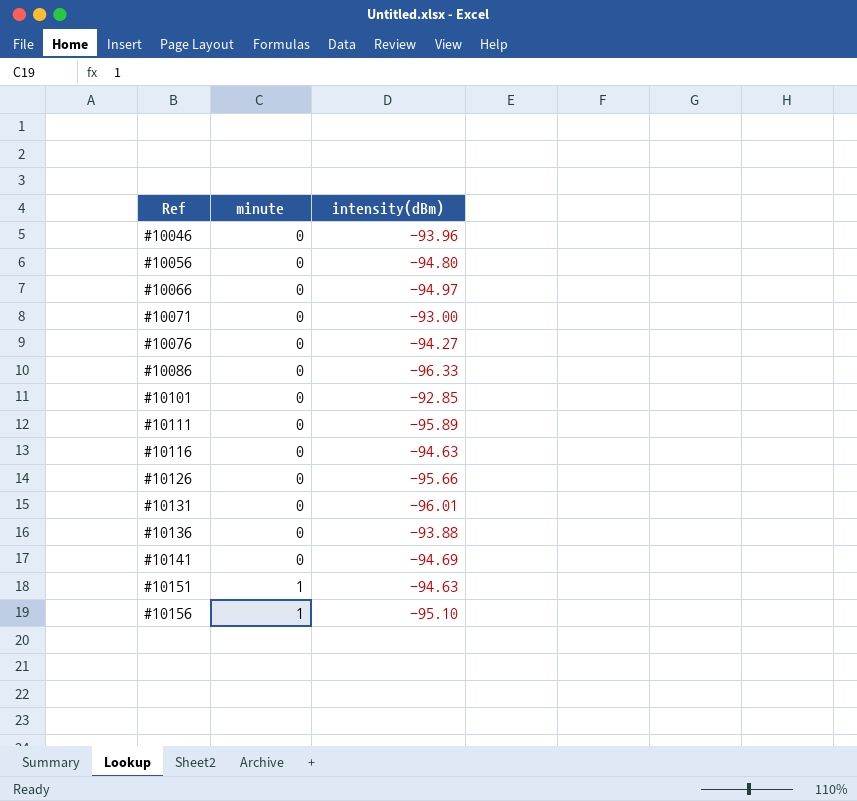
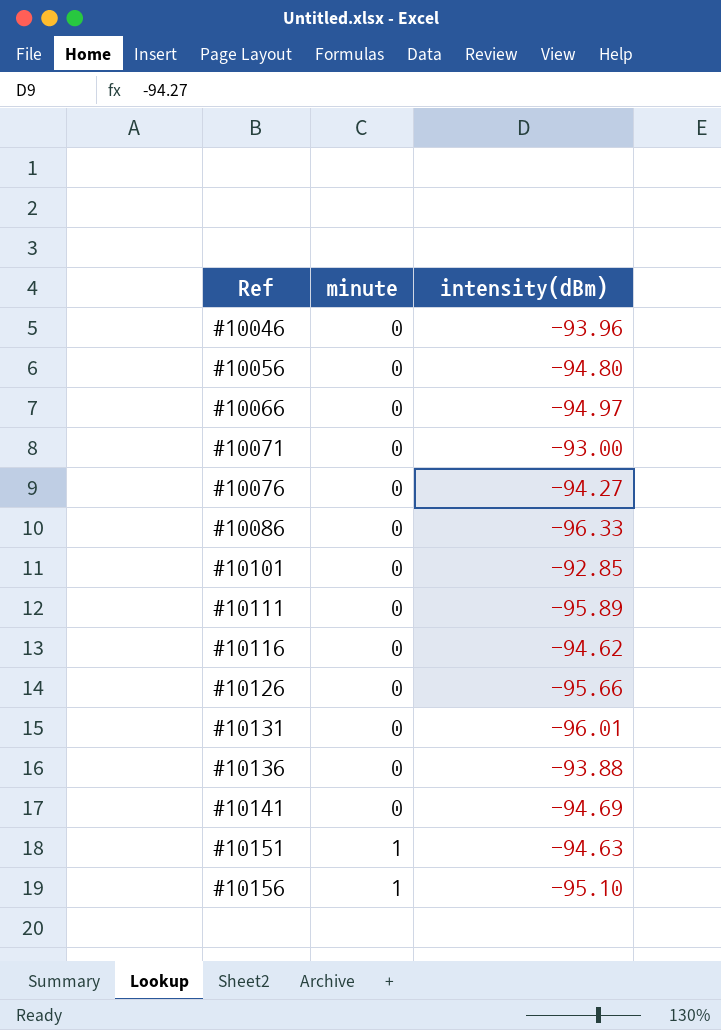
#10116 | intensity(dBm): -94.63 -> -94.62

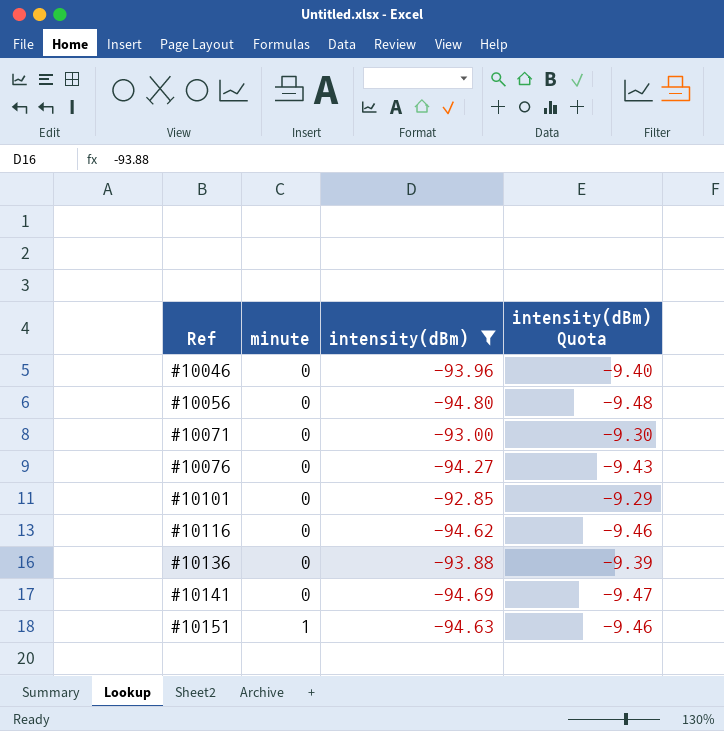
filter: none -> intensity(dBm) >= -94.80
column intensity(dBm) Quota | formula: none -> [intensity(dBm)] * 0.1

